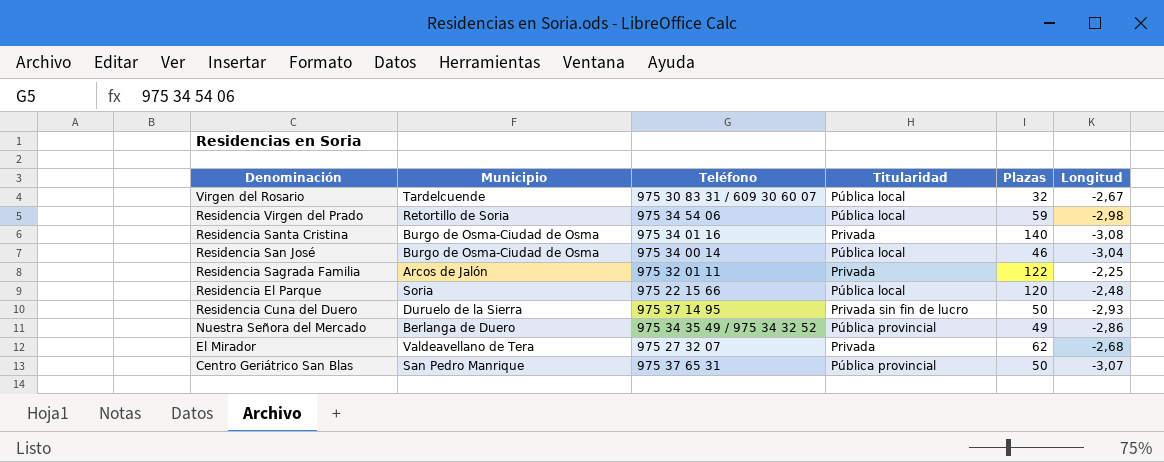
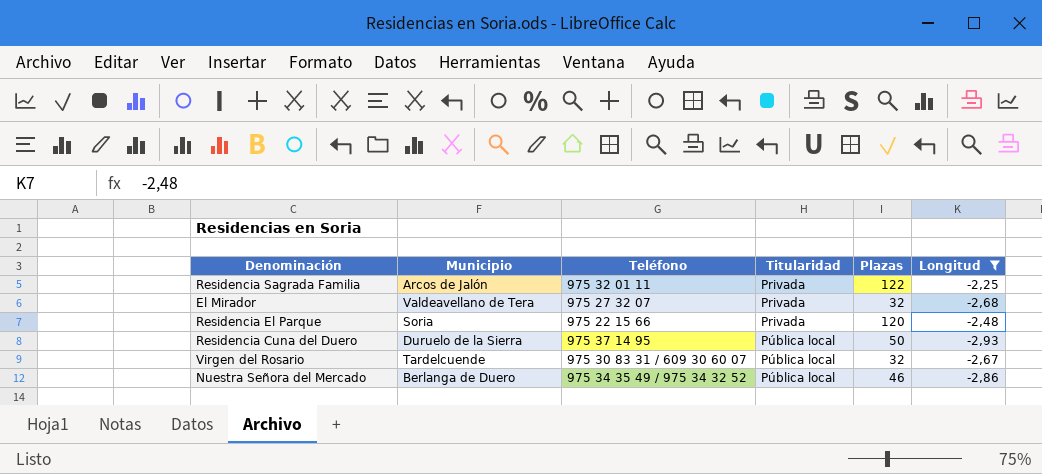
filter: none -> Longitud >= -2,93
row order: Denominación descending -> Titularidad ascending
El Mirador | Plazas: 62 -> 32
Residencia El Parque | Titularidad: Pública local -> Privada
Residencia Cuna del Duero | Titularidad: Privada sin fin de lucro -> Pública local
Nuestra Señora del Mercado | Titularidad: Pública provincial -> Pública local
Nuestra Señora del Mercado | Plazas: 49 -> 46

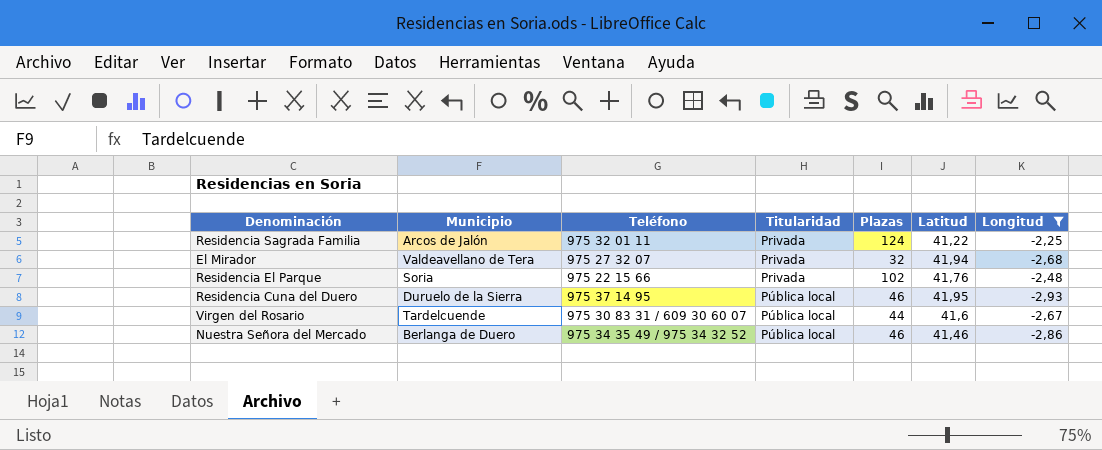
column Latitud | position: none -> 6
Residencia Sagrada Familia | Plazas: 122 -> 124
Residencia El Parque | Plazas: 120 -> 102
Residencia Cuna del Duero | Plazas: 50 -> 46
Virgen del Rosario | Plazas: 32 -> 44

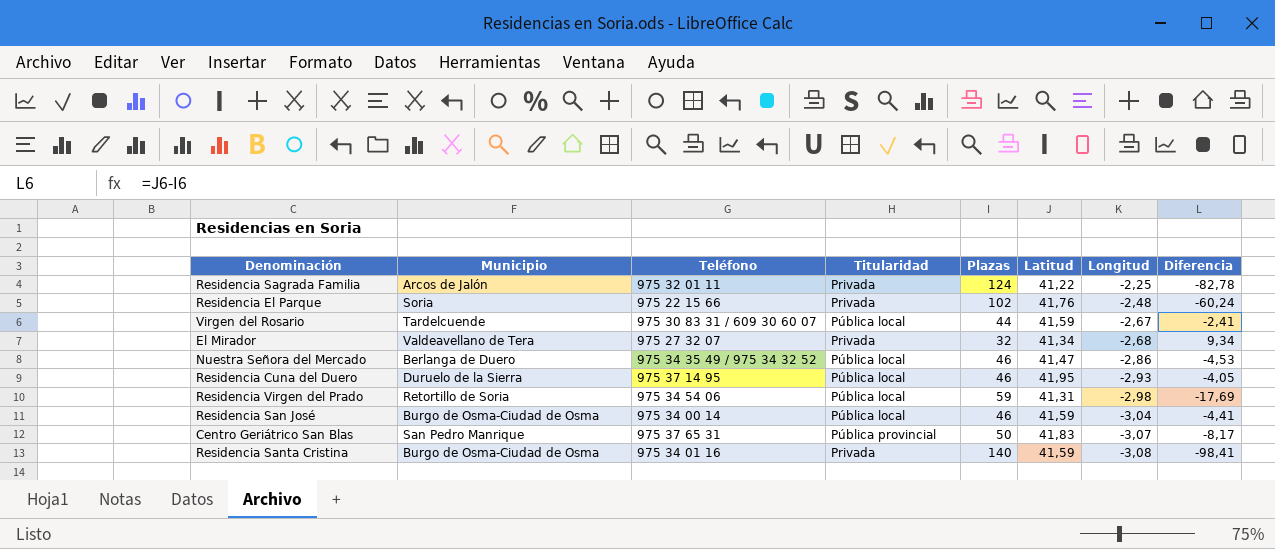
filter: Longitud >= -2,93 -> none
row order: Titularidad ascending -> Longitud descending
column Diferencia | formula: none -> [Latitud] - [Plazas]
Virgen del Rosario | Latitud: 41,6 -> 41,59
El Mirador | Latitud: 41,94 -> 41,34
Nuestra Señora del Mercado | Latitud: 41,46 -> 41,47

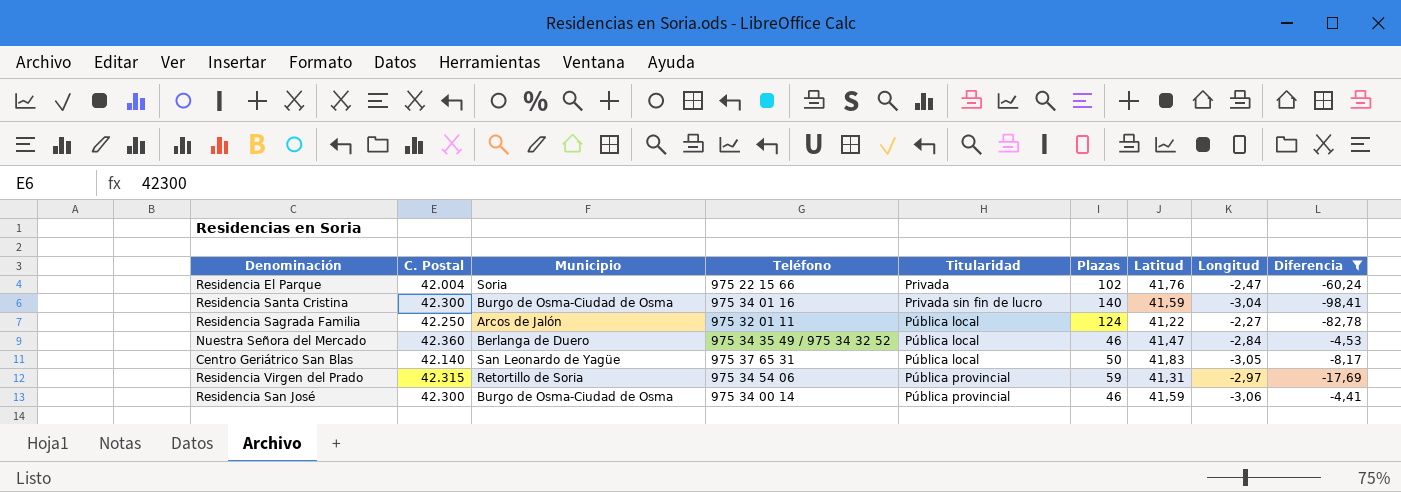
filter: none -> Diferencia <= -4,41
row order: Longitud descending -> Titularidad ascending
column C. Postal | position: none -> 2
Residencia El Parque | Longitud: -2,48 -> -2,47
Residencia Santa Cristina | Titularidad: Privada -> Privada sin fin de lucro
Residencia Santa Cristina | Longitud: -3,08 -> -3,04
Residencia Sagrada Familia | Titularidad: Privada -> Pública local
Residencia Sagrada Familia | Longitud: -2,25 -> -2,27
Nuestra Señora del Mercado | Longitud: -2,86 -> -2,84
Centro Geriátrico San Blas | Municipio: San Pedro Manrique -> San Leonardo de Yagüe
Centro Geriátrico San Blas | Titularidad: Pública provincial -> Pública local
Centro Geriátrico San Blas | Longitud: -3,07 -> -3,05
Residencia Virgen del Prado | Titularidad: Pública local -> Pública provincial
Residencia Virgen del Prado | Longitud: -2,98 -> -2,97
Residencia San José | Titularidad: Pública local -> Pública provincial
Residencia San José | Longitud: -3,04 -> -3,06

